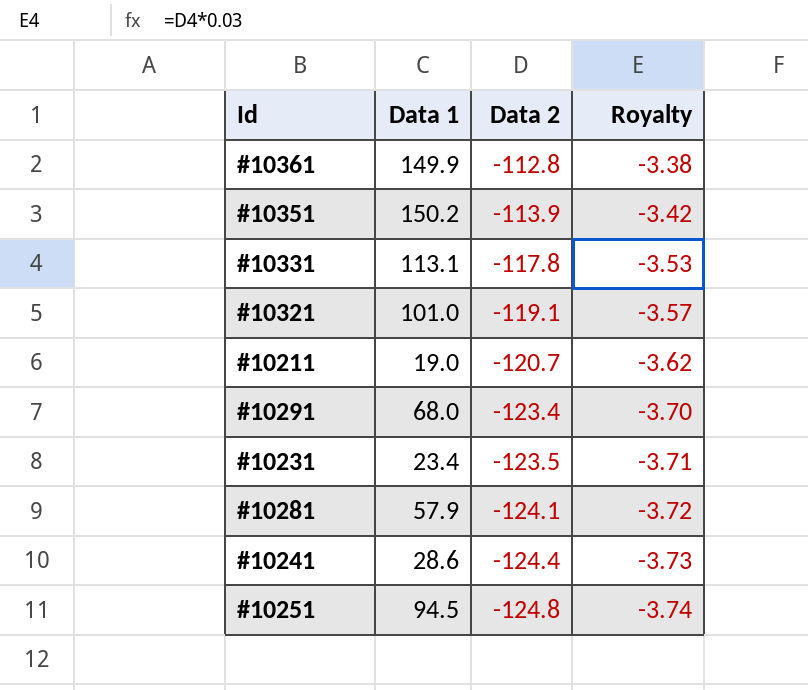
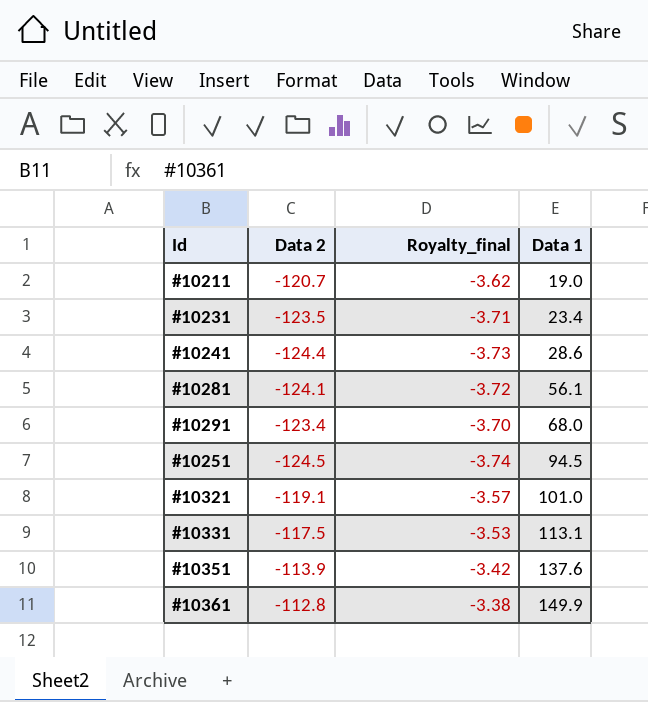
row order: Data 2 descending -> Data 1 ascending
column name: Royalty -> Royalty_final
column Data 1 | position: 2 -> 4
#10281 | Data 1: 57.9 -> 56.1
#10251 | Data 2: -124.8 -> -124.5
#10331 | Data 2: -117.8 -> -117.5
#10351 | Data 1: 150.2 -> 137.6

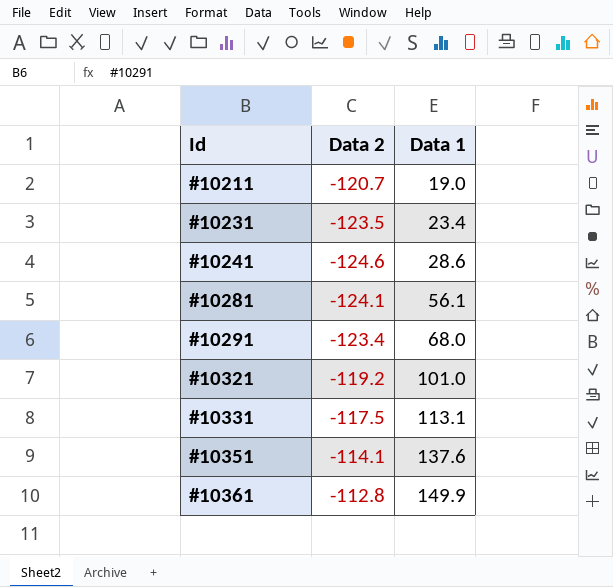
column Royalty_final | formula: [Data 2] * 0.03 -> none
row #10251: -124.5 | -3.74 | 94.5 -> none
#10241 | Data 2: -124.4 -> -124.6
#10321 | Data 2: -119.1 -> -119.2
#10351 | Data 2: -113.9 -> -114.1

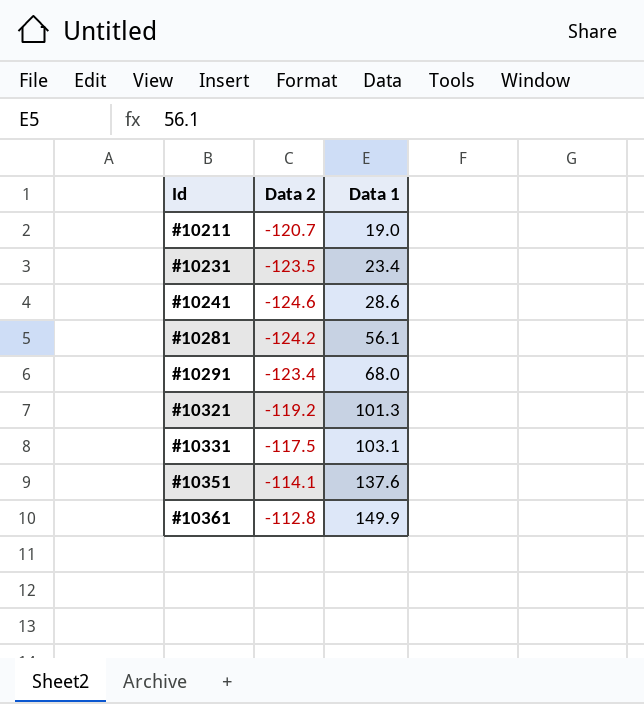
#10281 | Data 2: -124.1 -> -124.2
#10321 | Data 1: 101.0 -> 101.3
#10331 | Data 1: 113.1 -> 103.1

